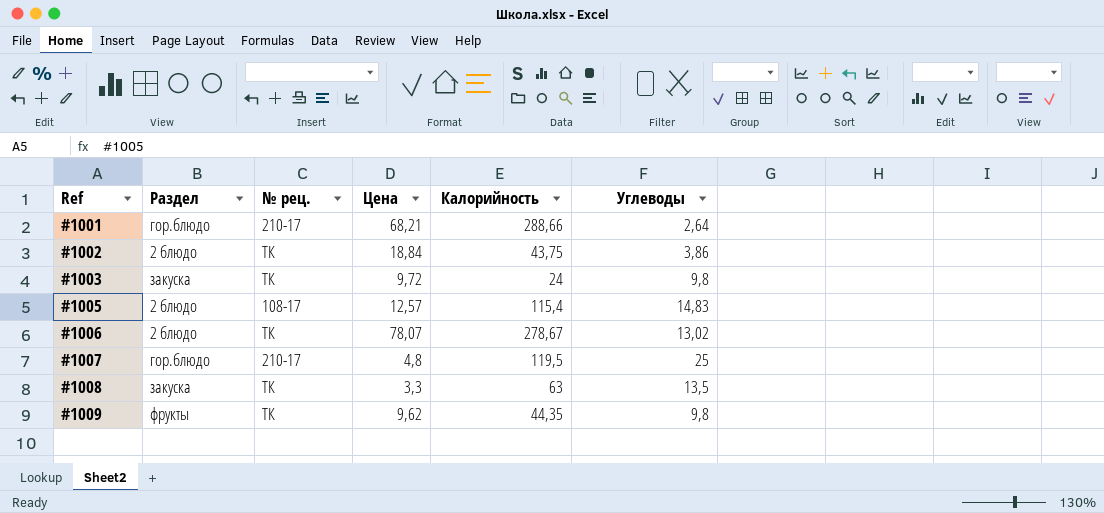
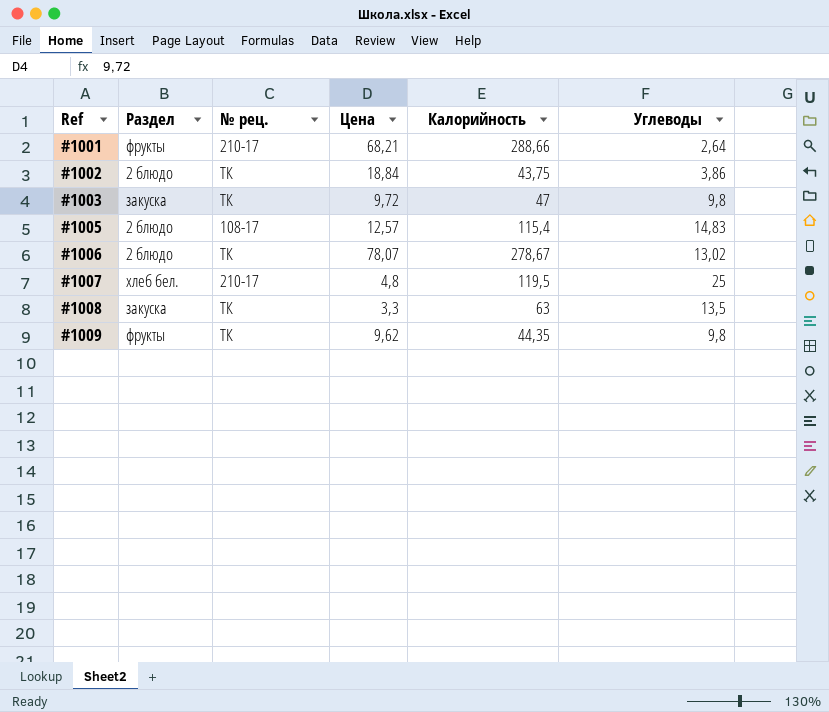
#1001 | Раздел: гор.блюдо -> фрукты
#1003 | Калорийность: 24 -> 47
#1007 | Раздел: гор.блюдо -> хлеб бел.

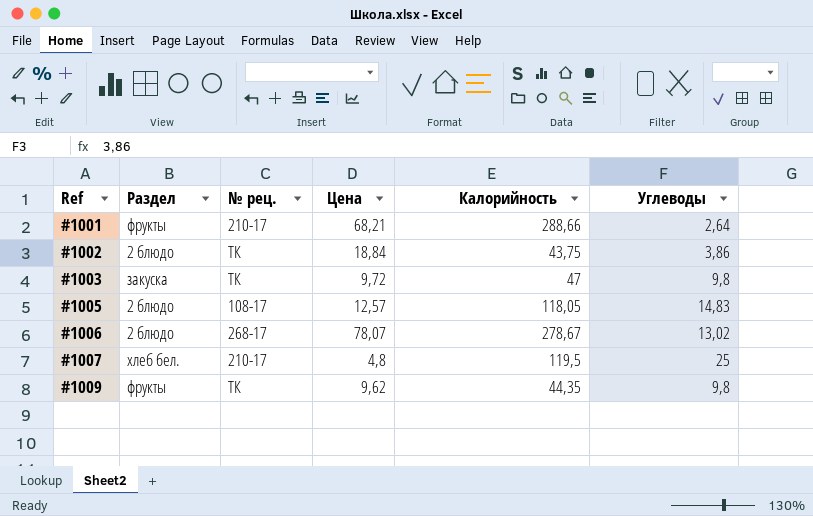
row #1008: закуска | ТК | 3,3 | 63 | 13,5 -> none
#1005 | Калорийность: 115,4 -> 118,05
#1006 | № рец.: ТК -> 268-17

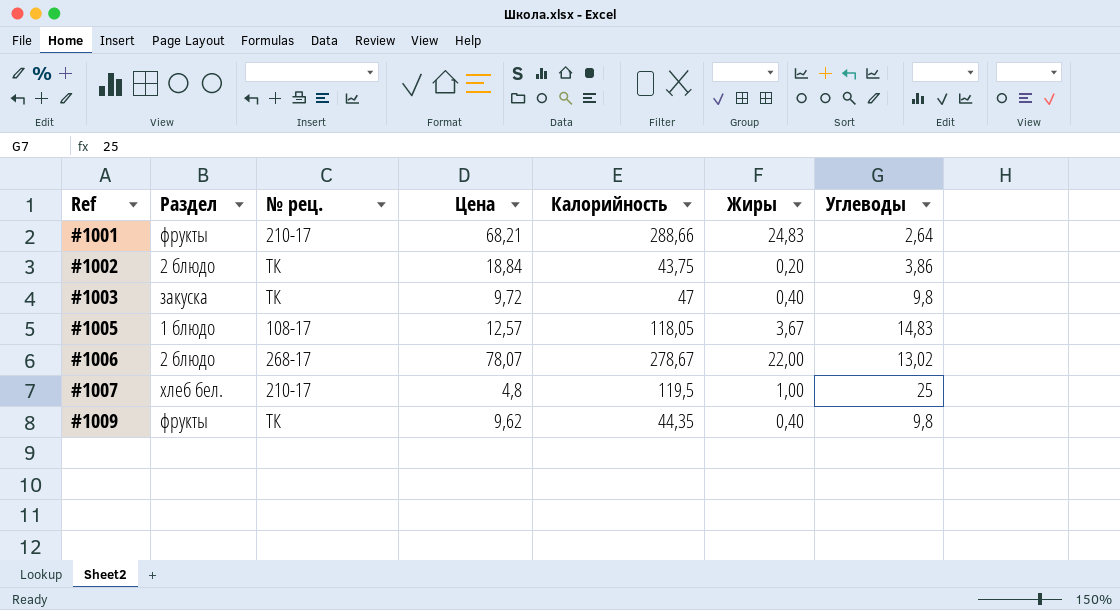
column Жиры | position: none -> 6
#1005 | Раздел: 2 блюдо -> 1 блюдо

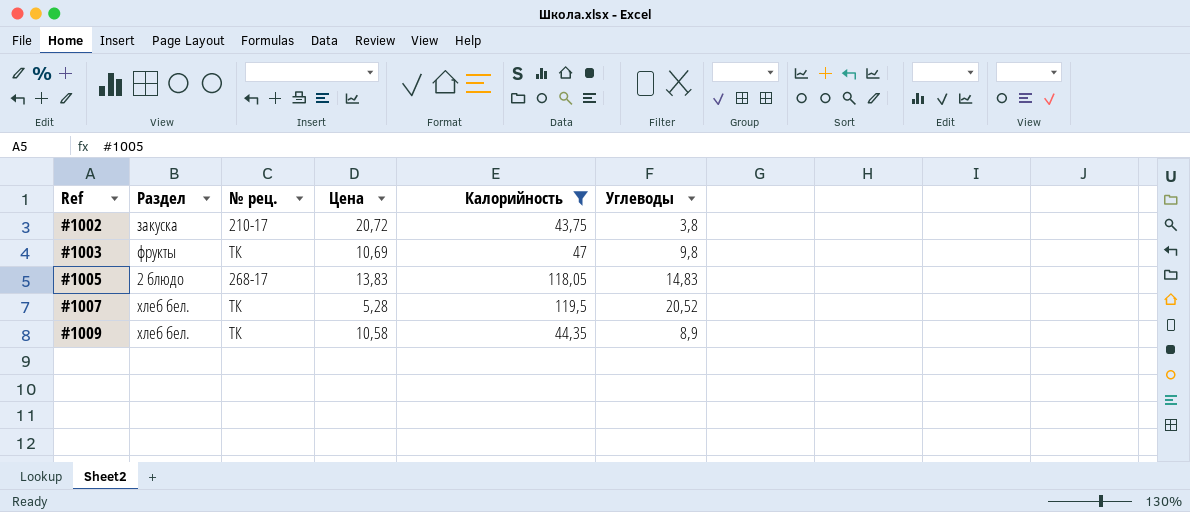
filter: none -> Калорийность <= 119,5
column Жиры | position: 6 -> none
#1002 | Раздел: 2 блюдо -> закуска
#1002 | № рец.: ТК -> 210-17
#1002 | Цена: 18,84 -> 20,72
#1002 | Углеводы: 3,86 -> 3,8
#1003 | Раздел: закуска -> фрукты
#1003 | Цена: 9,72 -> 10,69
#1005 | Раздел: 1 блюдо -> 2 блюдо
#1005 | № рец.: 108-17 -> 268-17
#1005 | Цена: 12,57 -> 13,83
#1007 | № рец.: 210-17 -> ТК
#1007 | Цена: 4,8 -> 5,28
#1007 | Углеводы: 25 -> 20,52
#1009 | Раздел: фрукты -> хлеб бел.
#1009 | Цена: 9,62 -> 10,58
#1009 | Углеводы: 9,8 -> 8,9

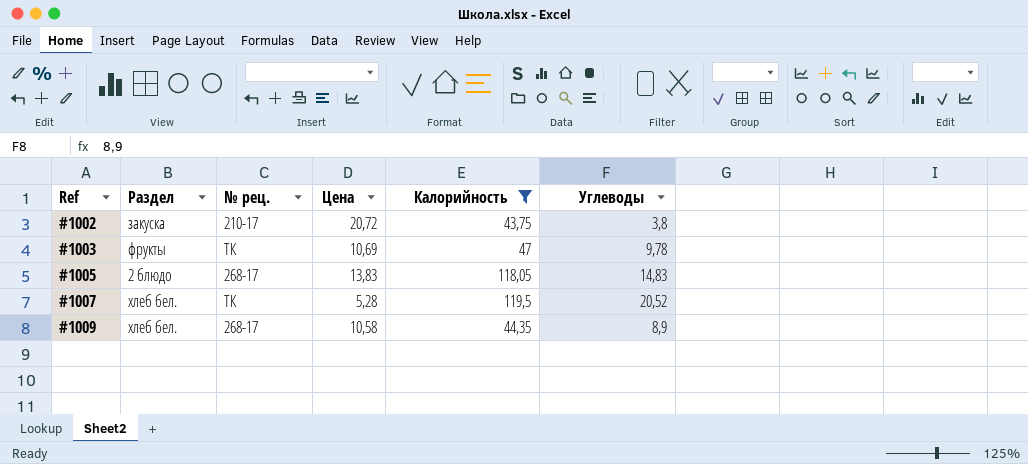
#1003 | Углеводы: 9,8 -> 9,78
#1009 | № рец.: ТК -> 268-17

